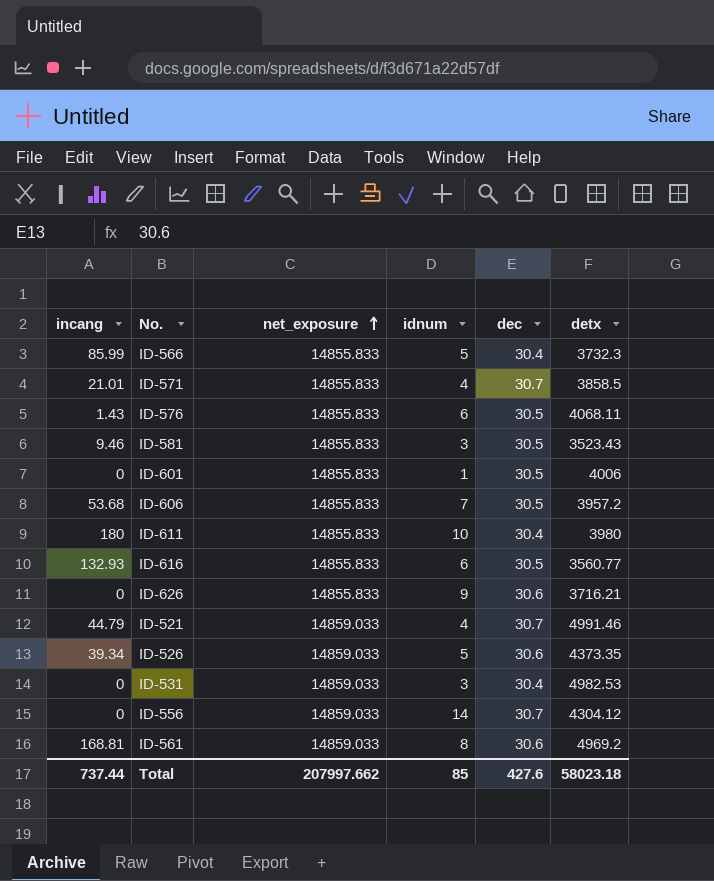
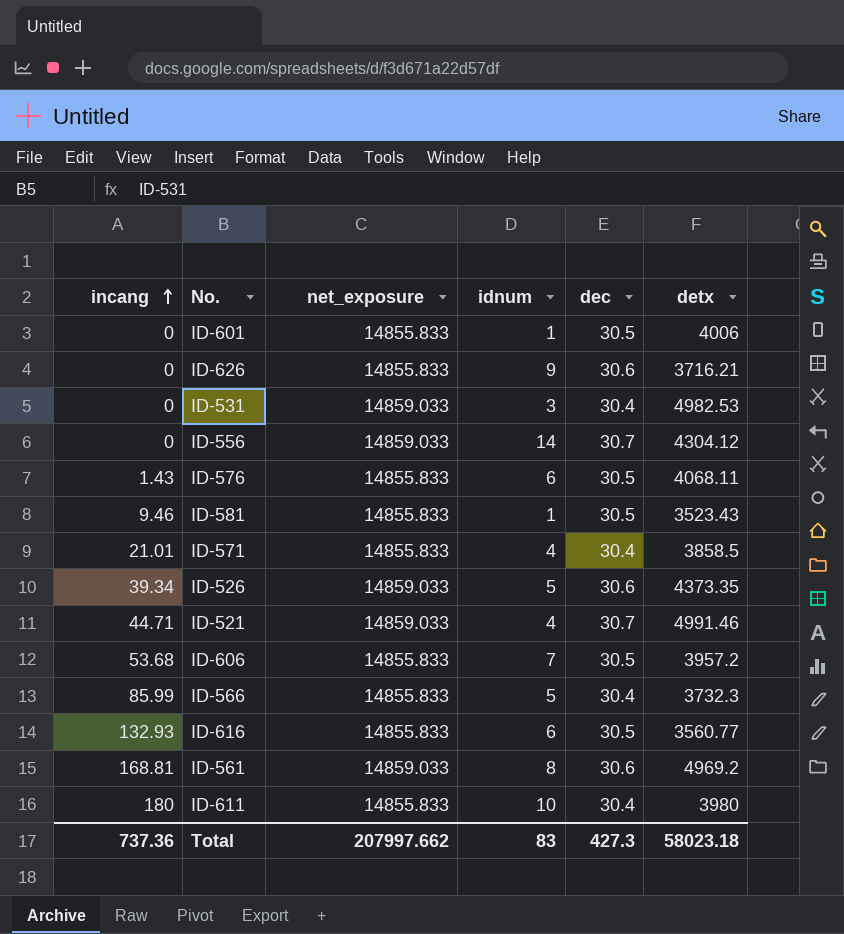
row order: net_exposure ascending -> incang ascending
ID-581 | idnum: 3 -> 1
ID-571 | dec: 30.7 -> 30.4
ID-521 | incang: 44.79 -> 44.71
Total | incang: 737.44 -> 737.36
Total | idnum: 85 -> 83
Total | dec: 427.6 -> 427.3

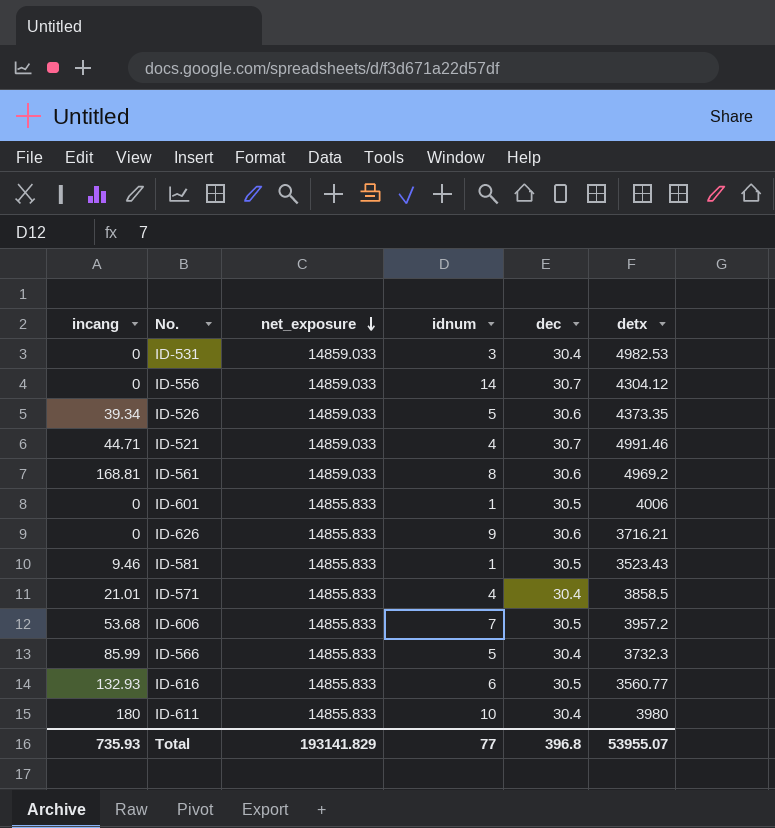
row order: incang ascending -> net_exposure descending
row ID-576: 1.43 | 14855.833 | 6 | 30.5 | 4068.11 -> none
Total | incang: 737.36 -> 735.93
Total | net_exposure: 207997.662 -> 193141.829
Total | idnum: 83 -> 77
Total | dec: 427.3 -> 396.8
Total | detx: 58023.18 -> 53955.07

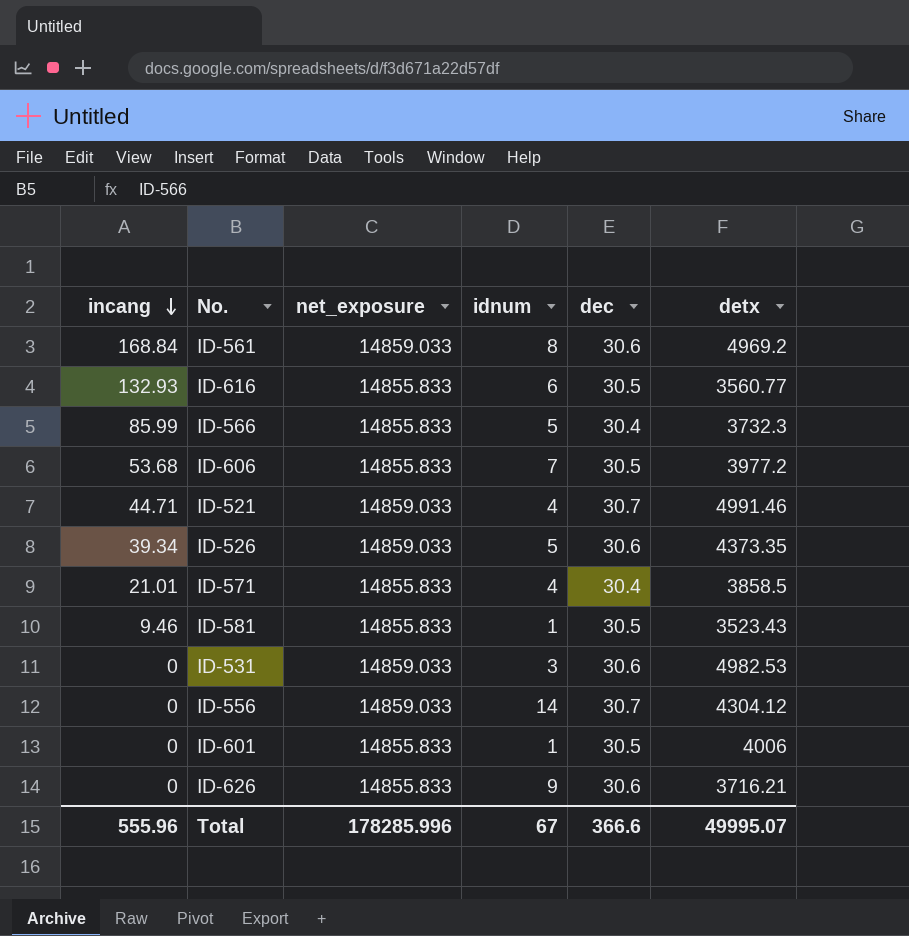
row order: net_exposure descending -> incang descending
row ID-611: 180 | 14855.833 | 10 | 30.4 | 3980 -> none
ID-561 | incang: 168.81 -> 168.84
ID-606 | detx: 3957.2 -> 3977.2
ID-531 | dec: 30.4 -> 30.6
Total | incang: 735.93 -> 555.96
Total | net_exposure: 193141.829 -> 178285.996
Total | idnum: 77 -> 67
Total | dec: 396.8 -> 366.6
Total | detx: 53955.07 -> 49995.07

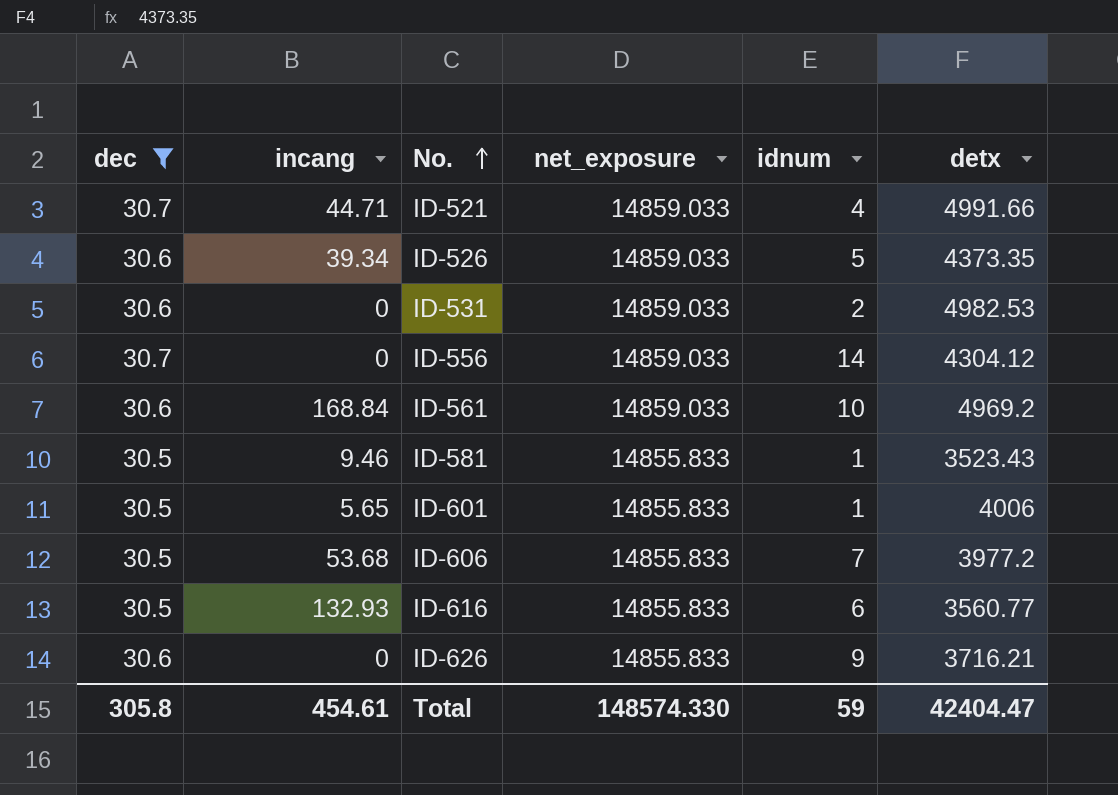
filter: none -> dec != 30.4
row order: incang descending -> No. ascending
column dec | position: 5 -> 1
ID-521 | detx: 4991.46 -> 4991.66
ID-531 | idnum: 3 -> 2
ID-561 | idnum: 8 -> 10
ID-601 | incang: 0 -> 5.65
Total | dec: 366.6 -> 305.8
Total | incang: 555.96 -> 454.61
Total | net_exposure: 178285.996 -> 148574.330
Total | idnum: 67 -> 59
Total | detx: 49995.07 -> 42404.47

